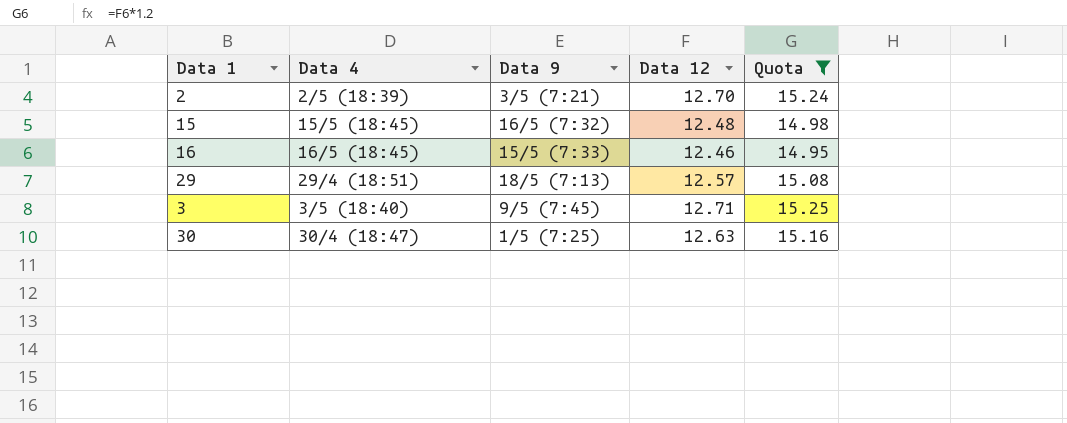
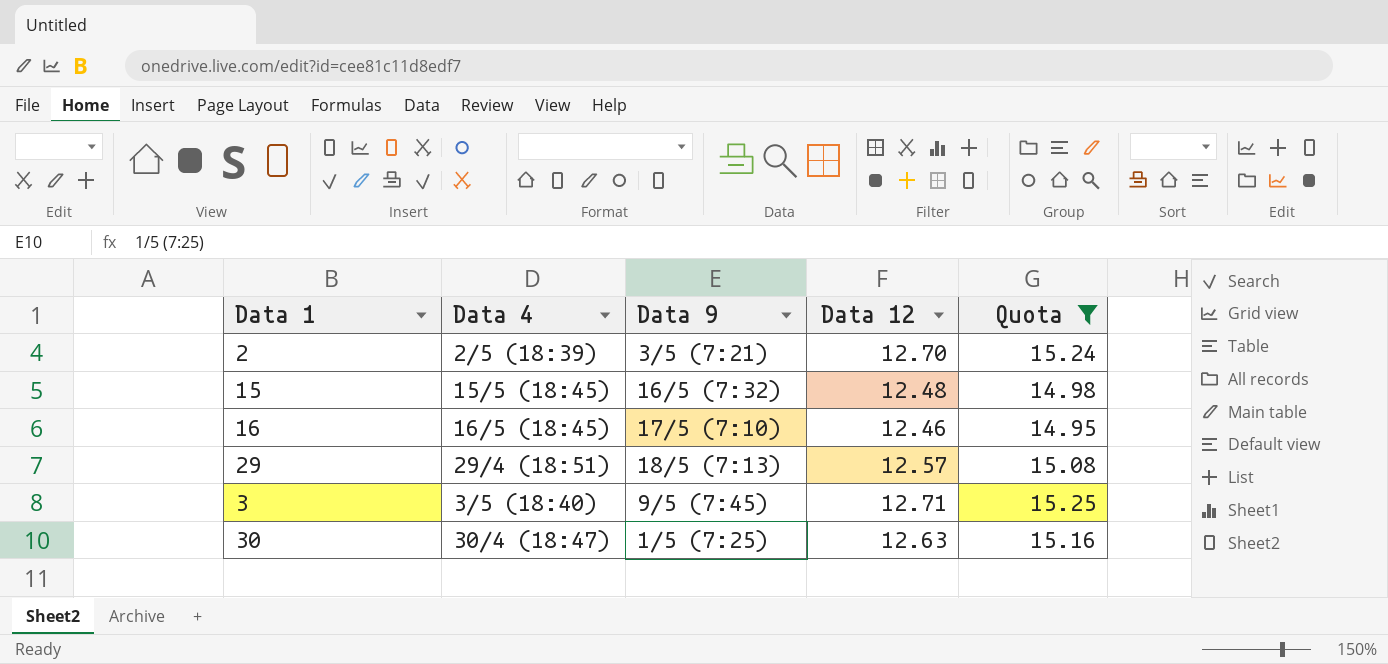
16 | Data 9: 15/5 (7:33) -> 17/5 (7:10)

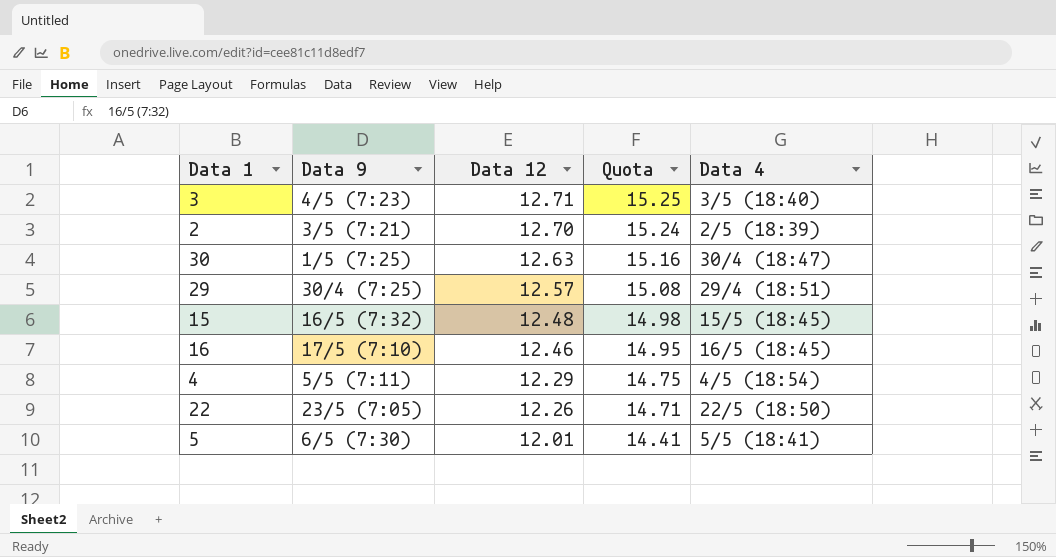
filter: Quota >= 14.95 -> none
row order: none -> Data 12 descending
column Data 4 | position: 2 -> 5
3 | Data 9: 9/5 (7:45) -> 4/5 (7:23)
29 | Data 9: 18/5 (7:13) -> 30/4 (7:25)

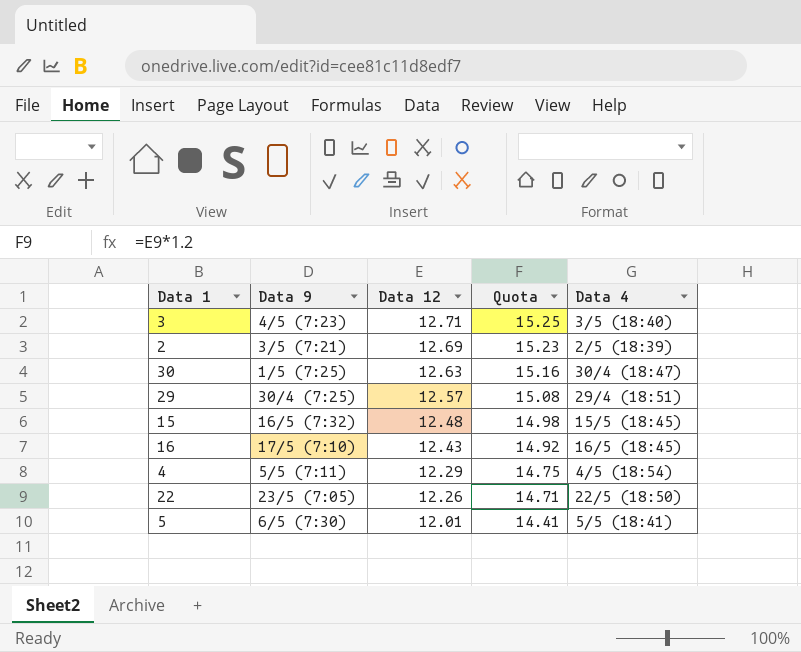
2 | Data 12: 12.70 -> 12.69
2 | Quota: 15.24 -> 15.23
16 | Data 12: 12.46 -> 12.43
16 | Quota: 14.95 -> 14.92

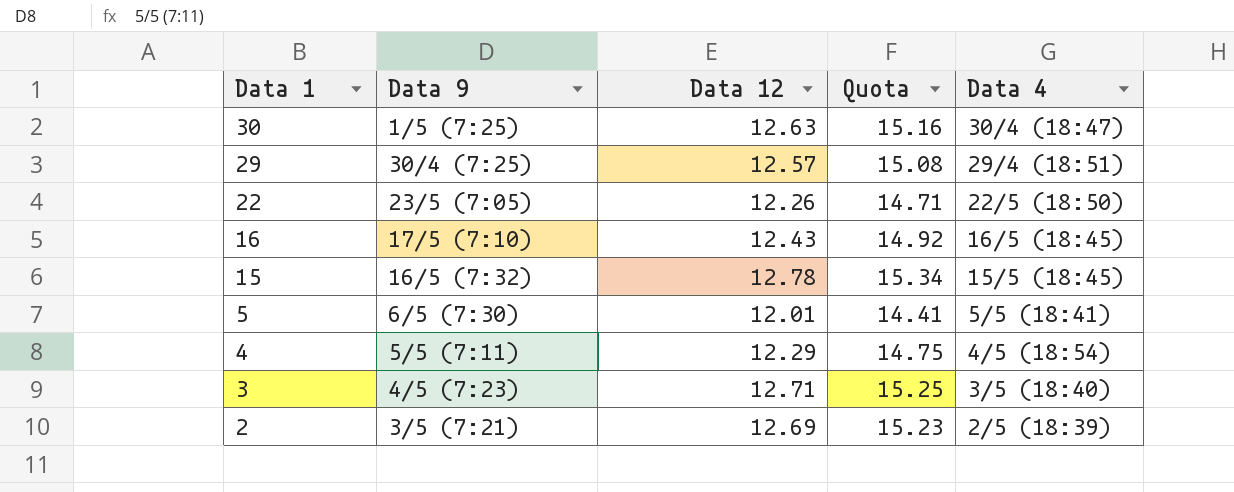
row order: Data 12 descending -> Data 1 descending
15 | Data 12: 12.48 -> 12.78
15 | Quota: 14.98 -> 15.34

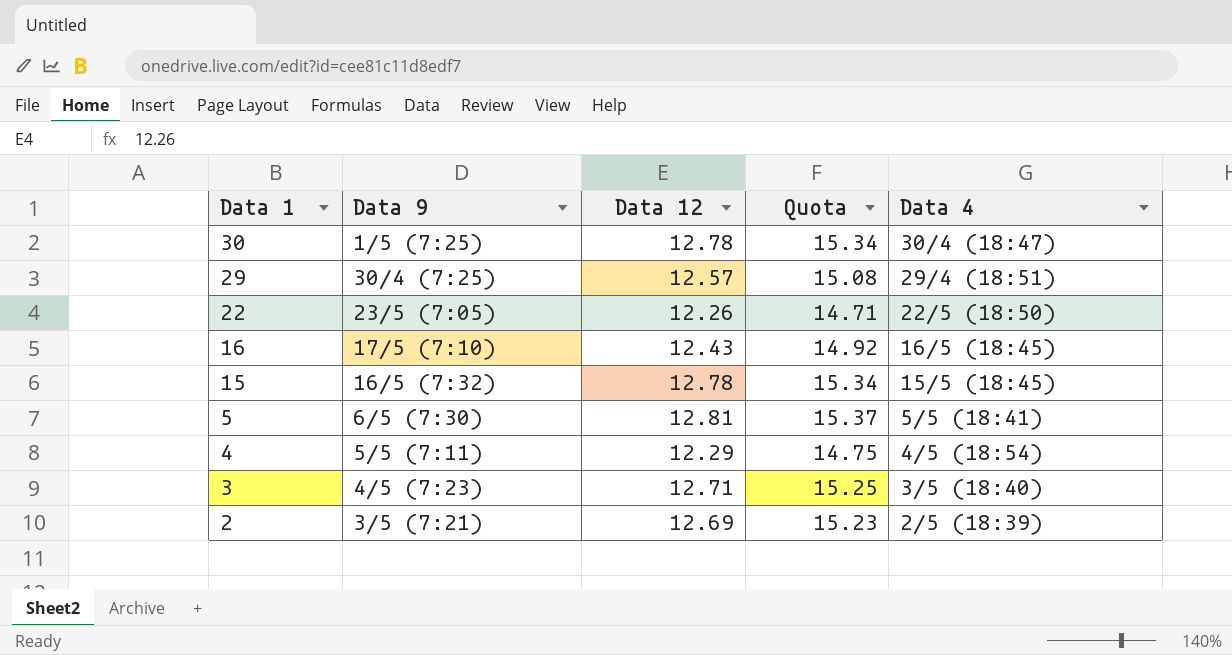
30 | Data 12: 12.63 -> 12.78
30 | Quota: 15.16 -> 15.34
5 | Data 12: 12.01 -> 12.81
5 | Quota: 14.41 -> 15.37

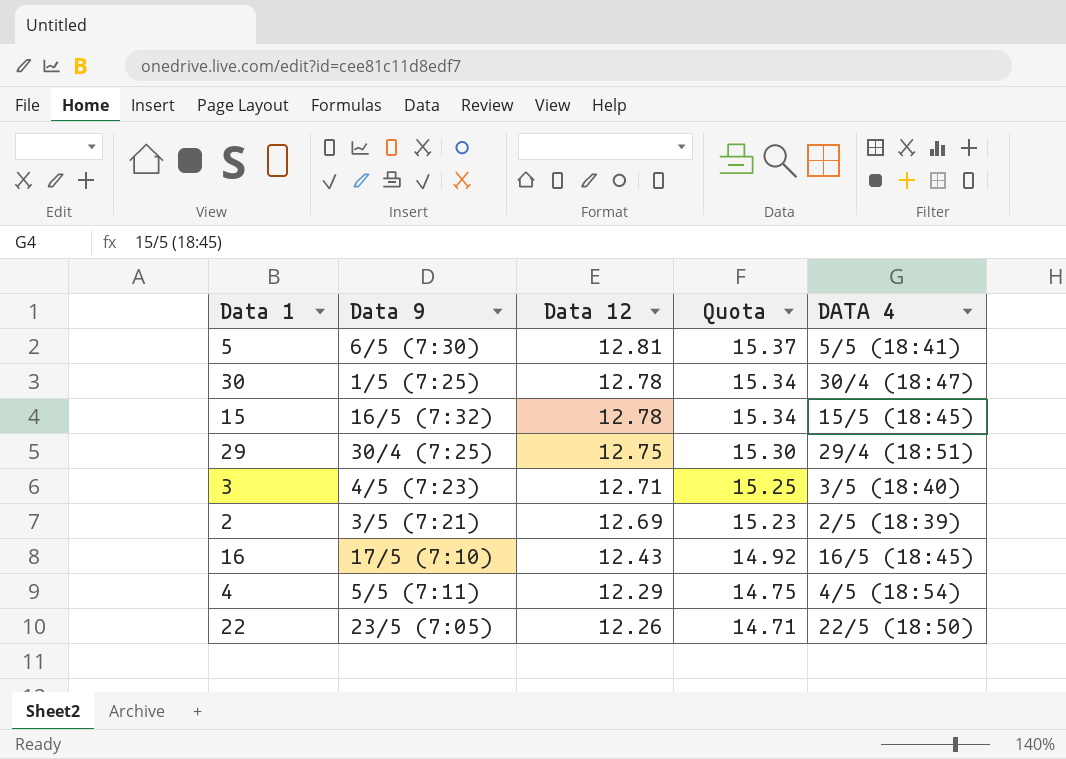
row order: Data 1 descending -> Data 12 descending
column name: Data 4 -> DATA 4
29 | Data 12: 12.57 -> 12.75
29 | Quota: 15.08 -> 15.30

